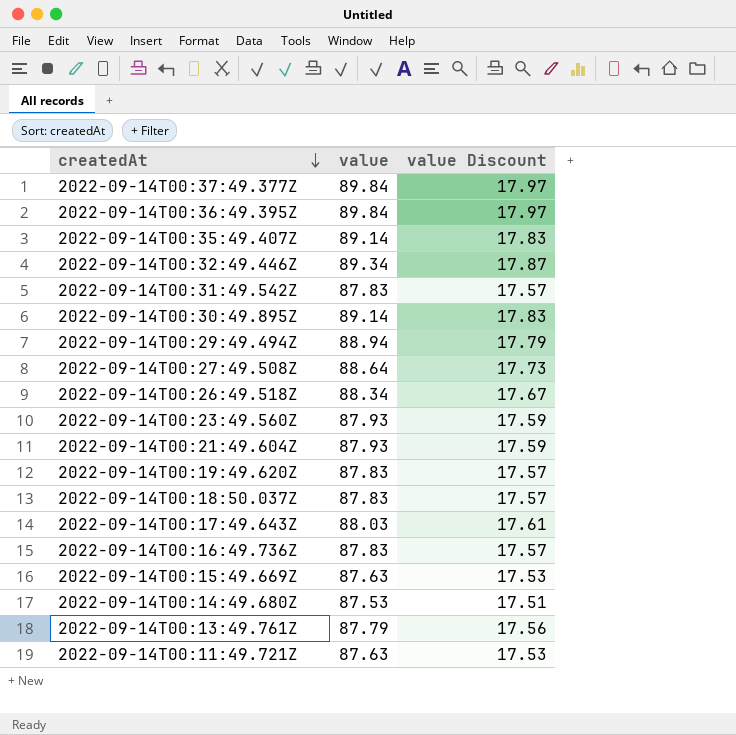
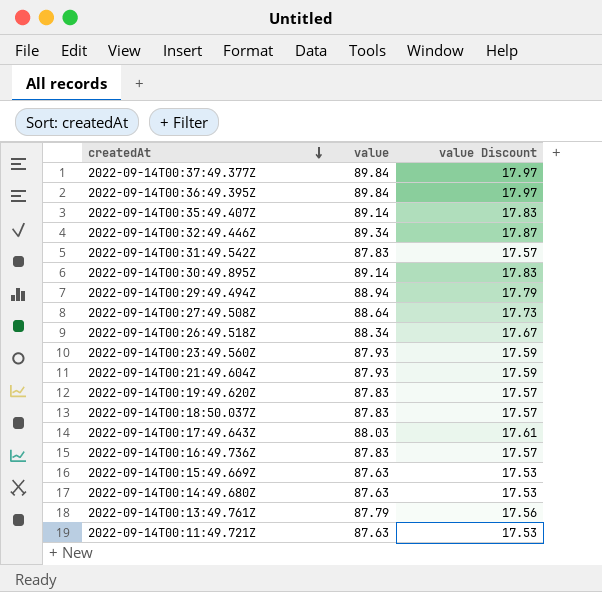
2022-09-14T00:14:49.680Z | value: 87.53 -> 87.63
2022-09-14T00:14:49.680Z | value Discount: 17.51 -> 17.53

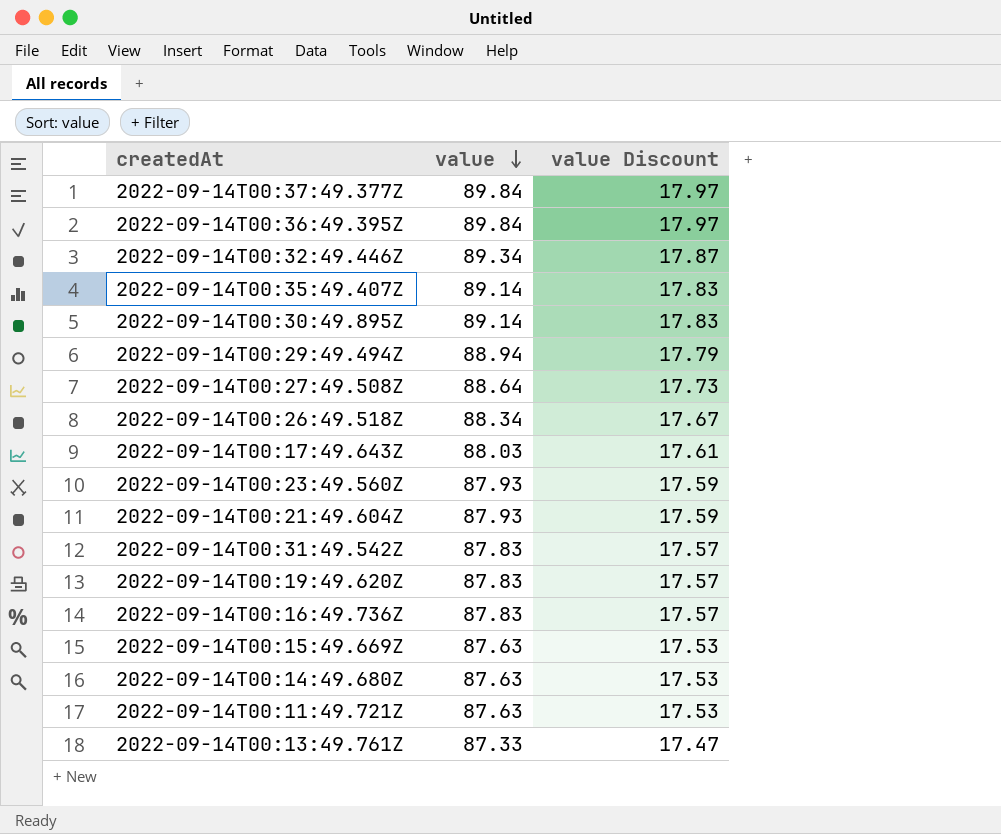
row order: createdAt descending -> value descending
row 2022-09-14T00:18:50.037Z: 87.83 | 17.57 -> none
2022-09-14T00:13:49.761Z | value: 87.79 -> 87.33
2022-09-14T00:13:49.761Z | value Discount: 17.56 -> 17.47

